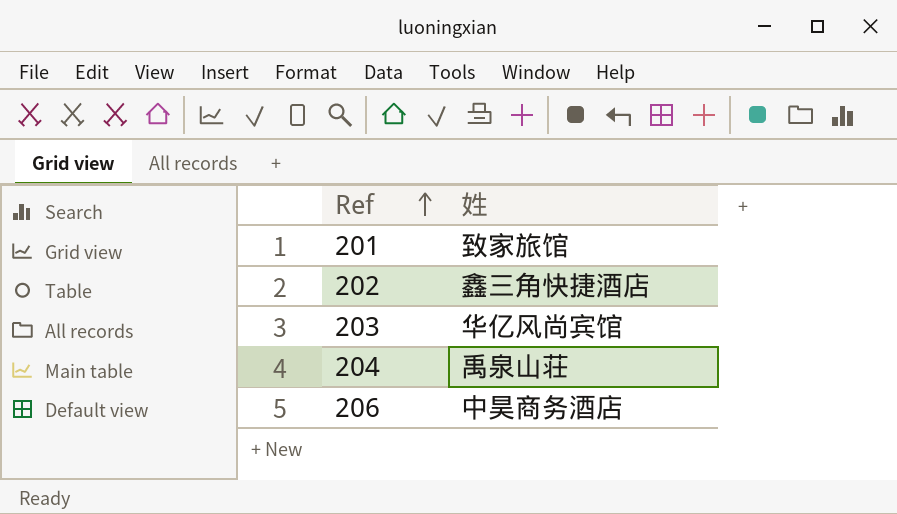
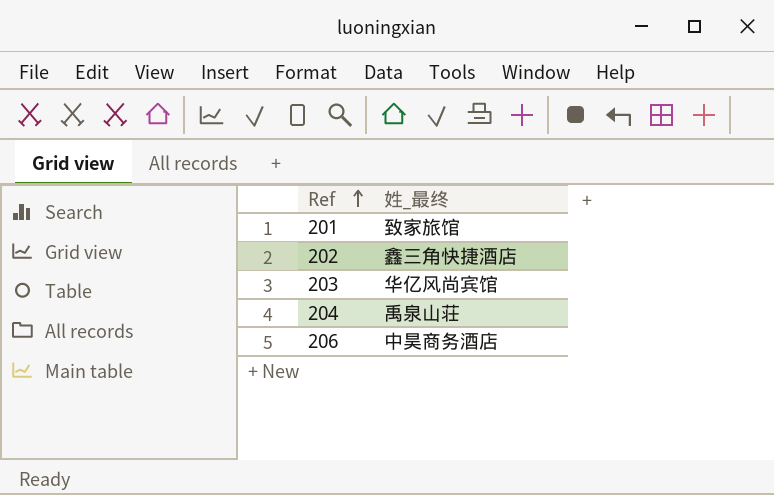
column name: 姓 -> 姓_最终

